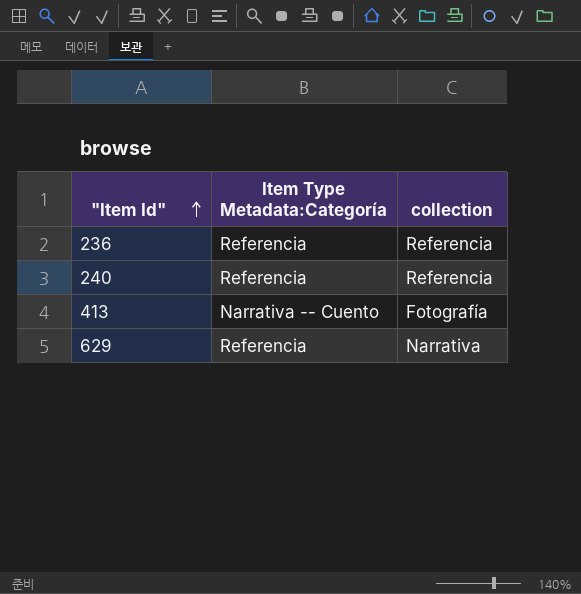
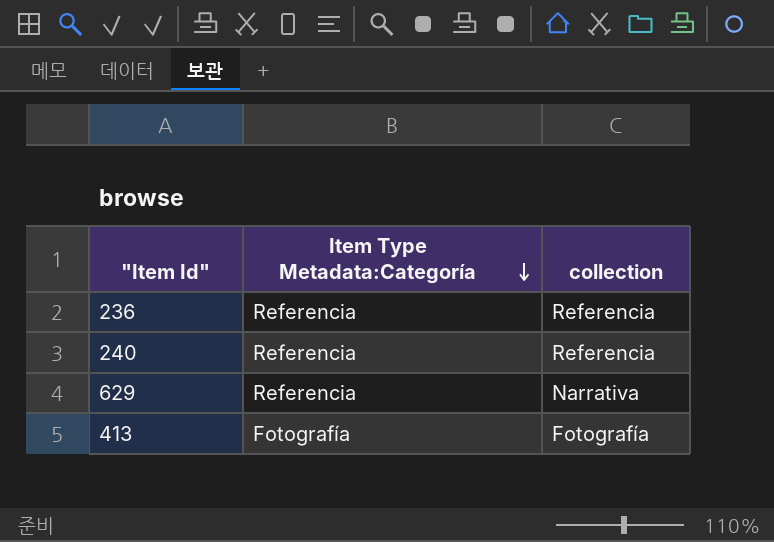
row order: "Item Id" ascending -> Item Type Metadata:Categoría descending
413 | Item Type Metadata:Categoría: Narrativa -- Cuento -> Fotografía

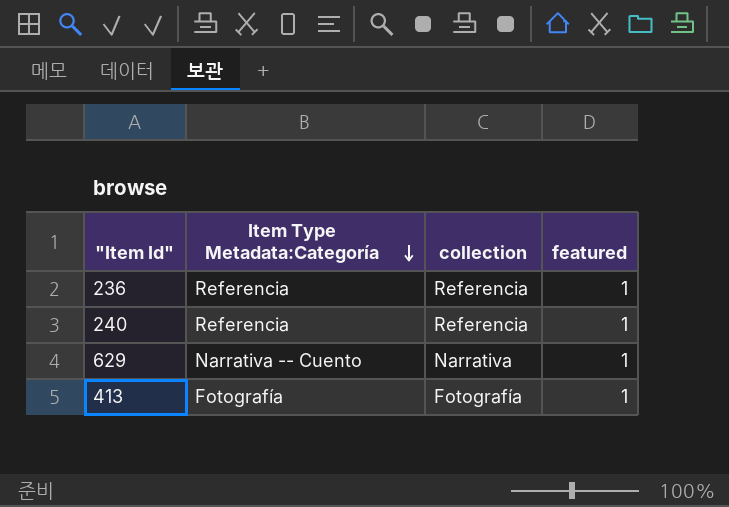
column featured | position: none -> 4
629 | Item Type Metadata:Categoría: Referencia -> Narrativa -- Cuento

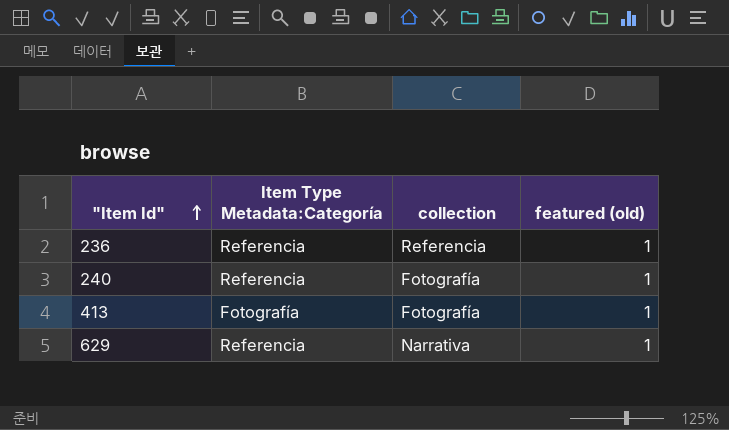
row order: Item Type Metadata:Categoría descending -> "Item Id" ascending
column name: featured -> featured (old)
240 | collection: Referencia -> Fotografía
629 | Item Type Metadata:Categoría: Narrativa -- Cuento -> Referencia

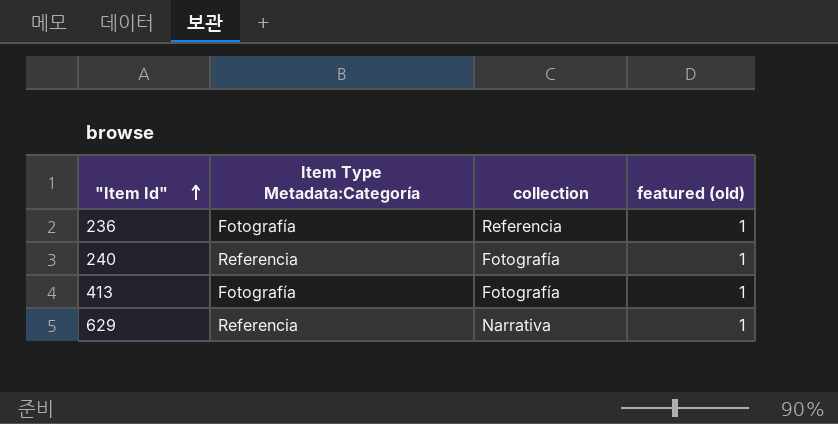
236 | Item Type Metadata:Categoría: Referencia -> Fotografía

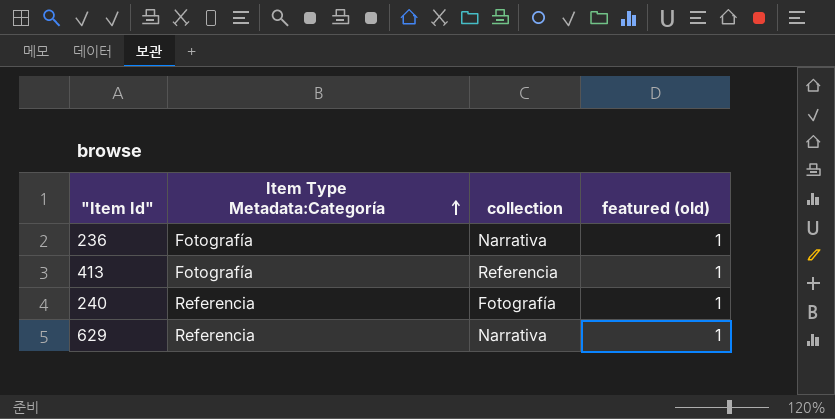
row order: "Item Id" ascending -> Item Type Metadata:Categoría ascending
236 | collection: Referencia -> Narrativa
413 | collection: Fotografía -> Referencia

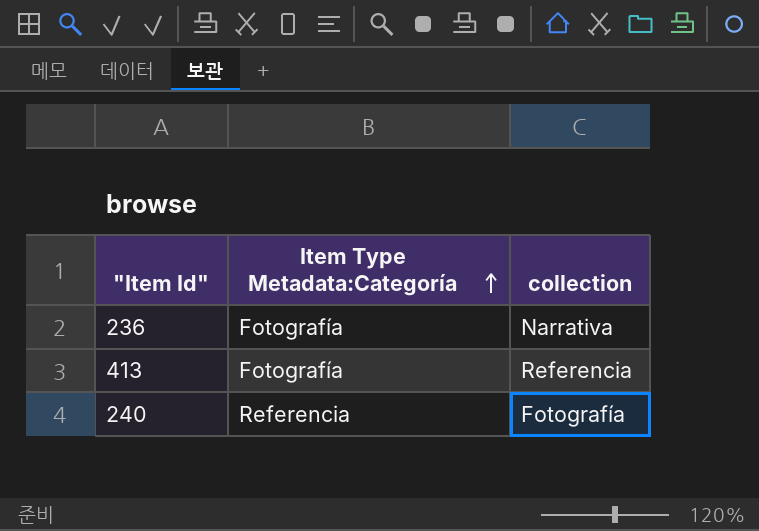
column featured (old) | position: 4 -> none
row 629: Referencia | Narrativa | 1 -> none

